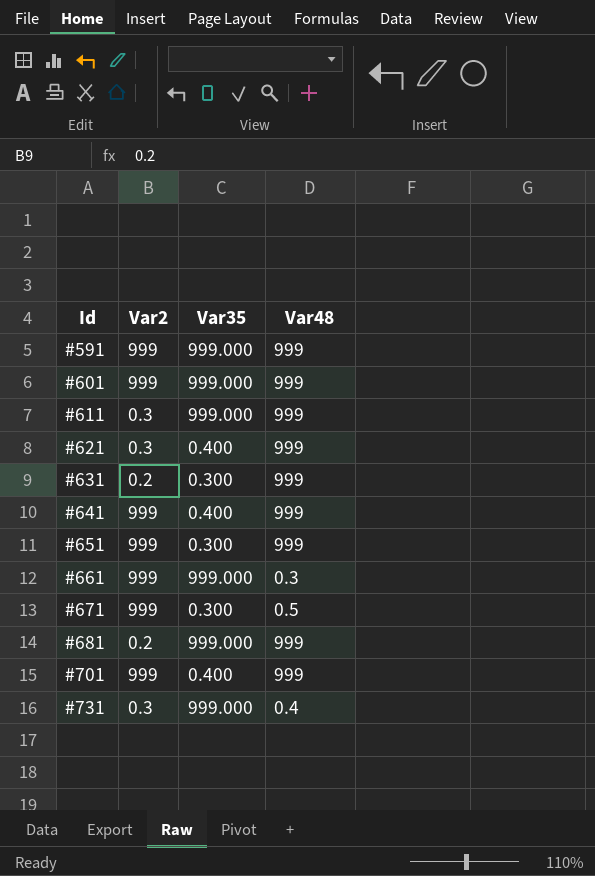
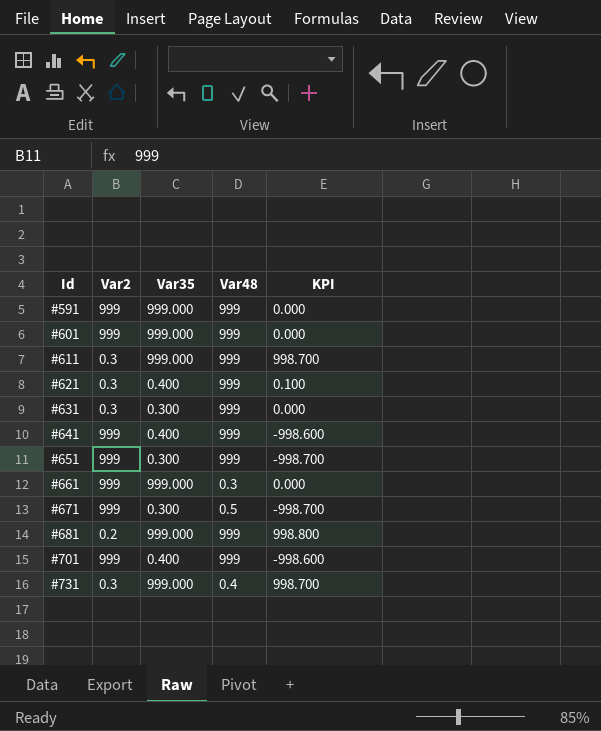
column KPI | formula: none -> [Var35] - [Var2]
#631 | Var2: 0.2 -> 0.3

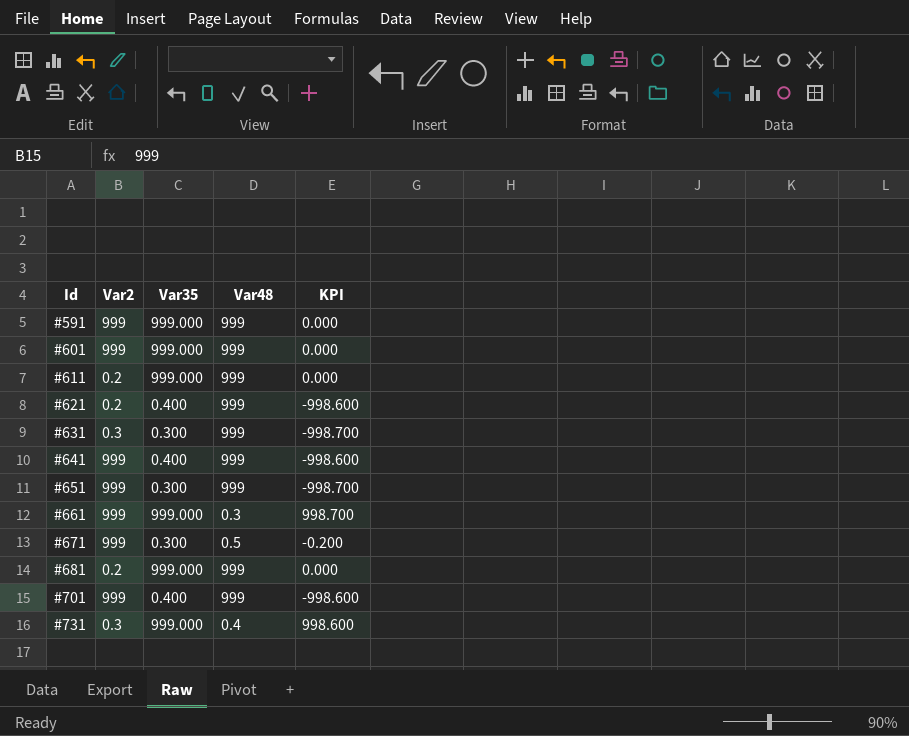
column KPI | formula: [Var35] - [Var2] -> [Var35] - [Var48]
#611 | Var2: 0.3 -> 0.2
#621 | Var2: 0.3 -> 0.2

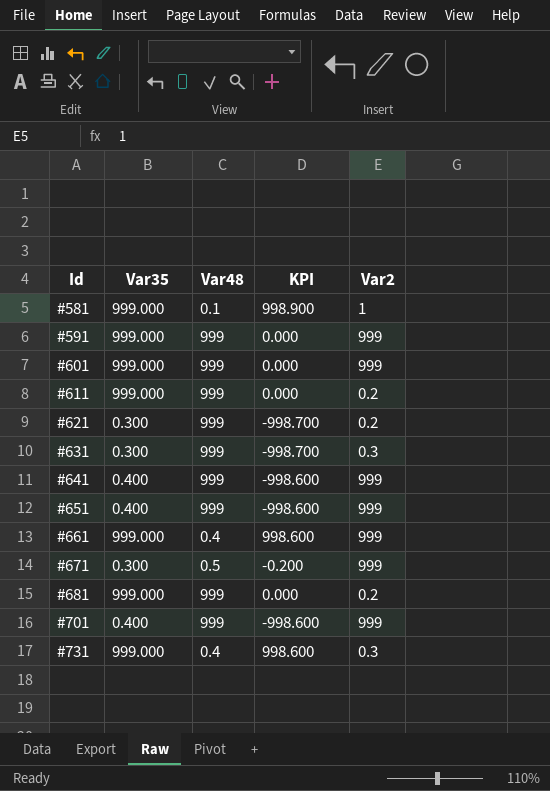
column Var2 | position: 2 -> 5
row #581: none -> 999.000 | 0.1 | 998.900 | 1
#621 | Var35: 0.400 -> 0.300
#621 | KPI: -998.600 -> -998.700
#651 | Var35: 0.300 -> 0.400
#651 | KPI: -998.700 -> -998.600
#661 | Var48: 0.3 -> 0.4
#661 | KPI: 998.700 -> 998.600

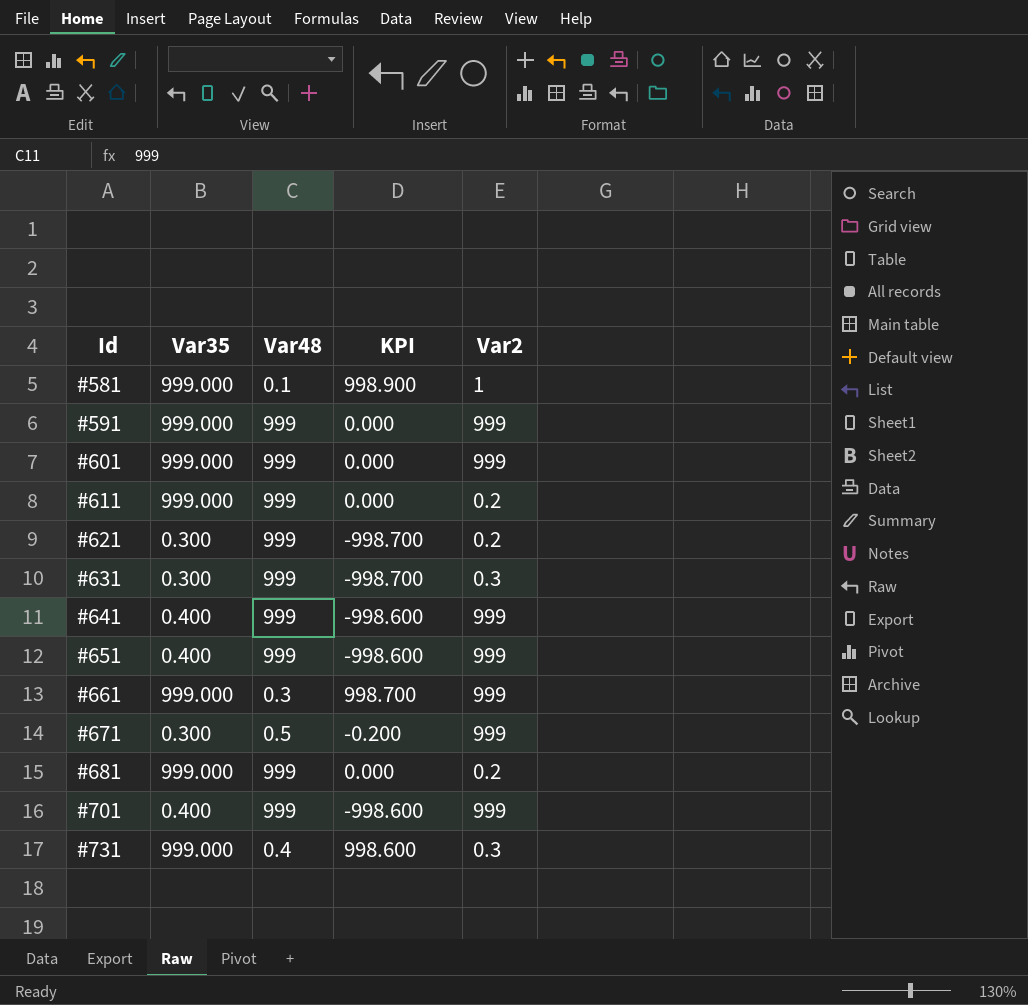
#661 | Var48: 0.4 -> 0.3
#661 | KPI: 998.600 -> 998.700

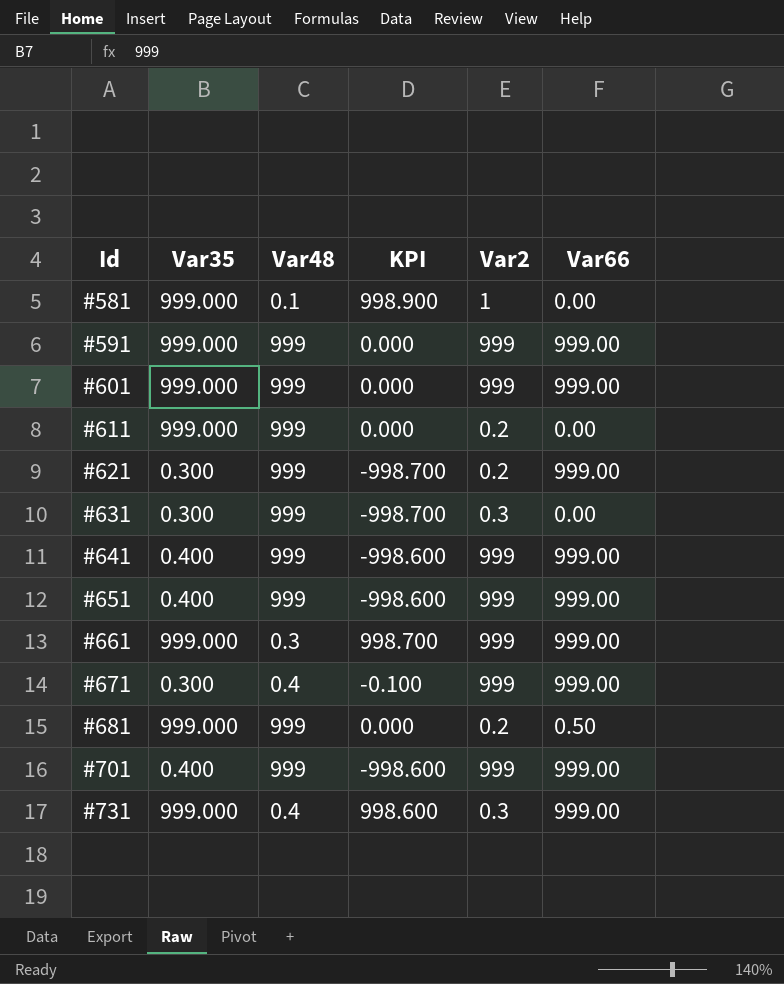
column Var66 | position: none -> 6
#671 | Var48: 0.5 -> 0.4
#671 | KPI: -0.200 -> -0.100

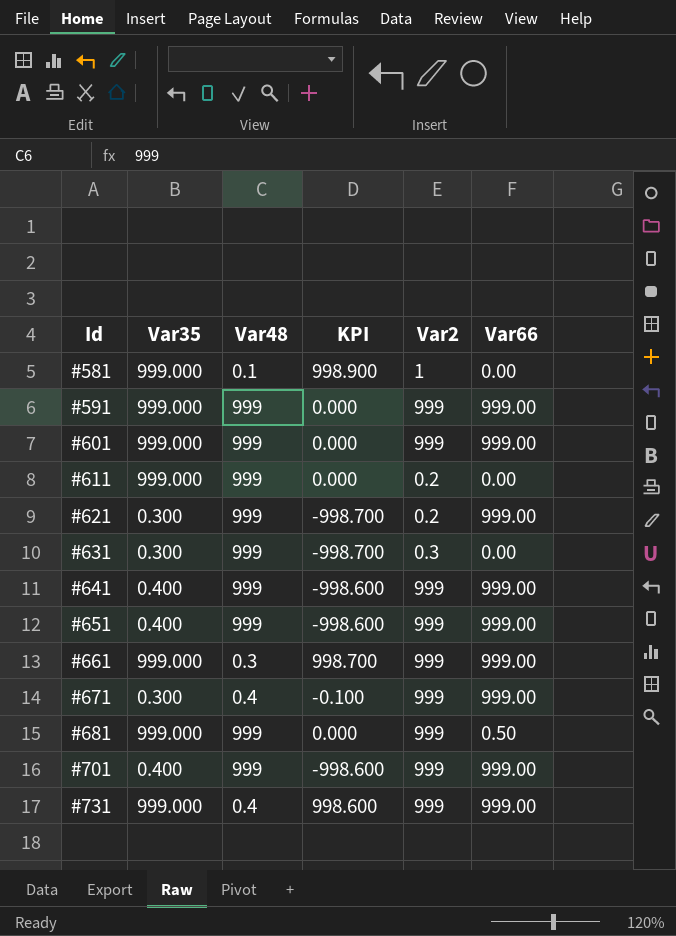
#681 | Var2: 0.2 -> 999
#731 | Var2: 0.3 -> 999

